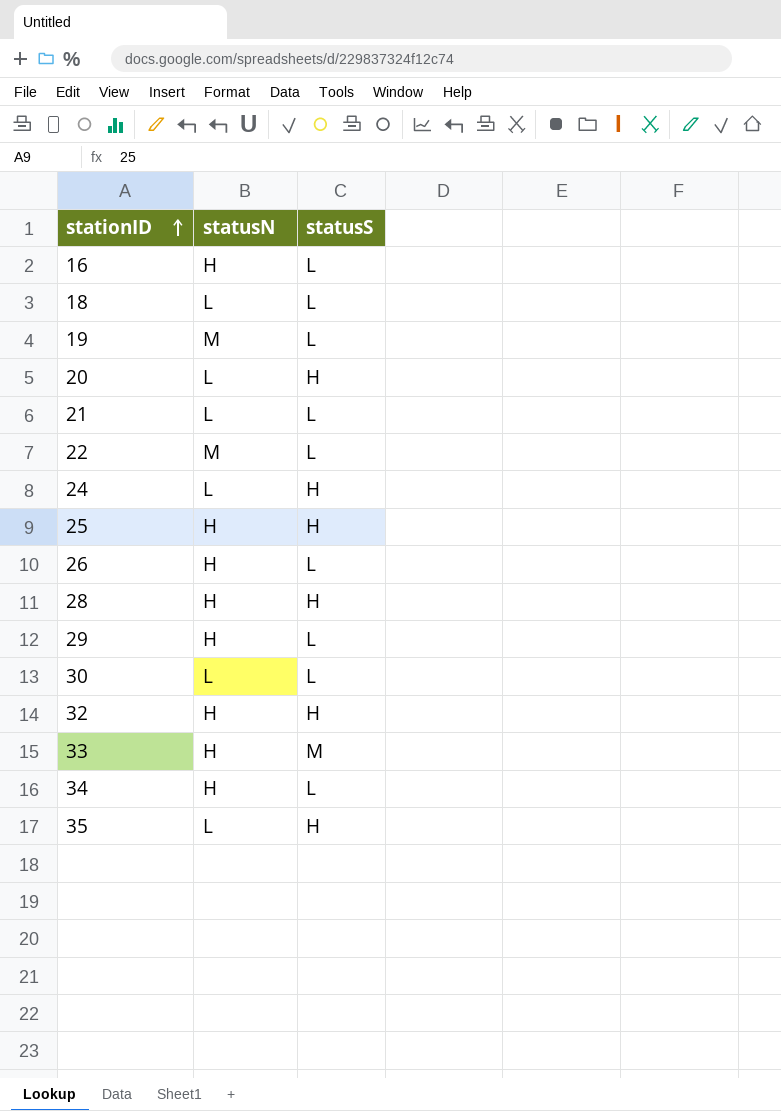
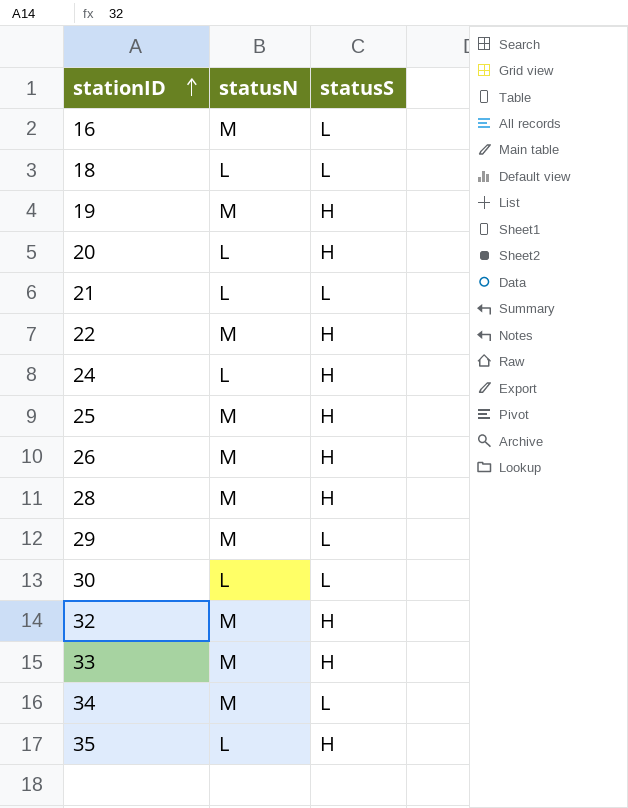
16 | statusN: H -> M
19 | statusS: L -> H
22 | statusS: L -> H
25 | statusN: H -> M
26 | statusN: H -> M
26 | statusS: L -> H
28 | statusN: H -> M
29 | statusN: H -> M
32 | statusN: H -> M
33 | statusN: H -> M
33 | statusS: M -> H
34 | statusN: H -> M

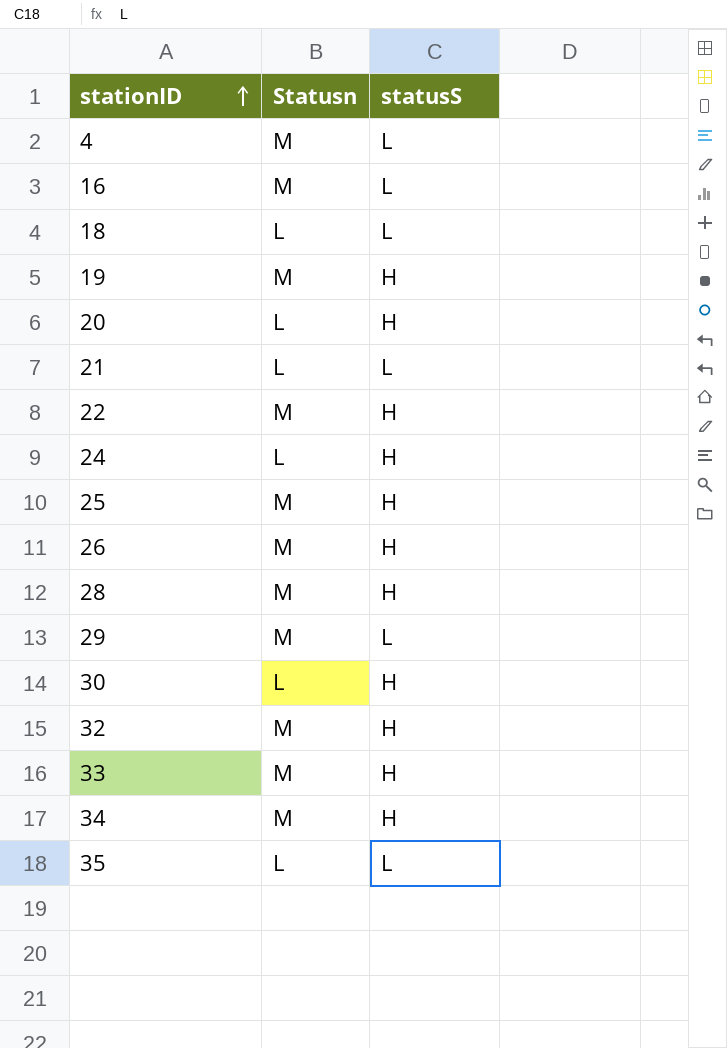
column name: statusN -> Statusn
row 4: none -> M | L
30 | statusS: L -> H
34 | statusS: L -> H
35 | statusS: H -> L

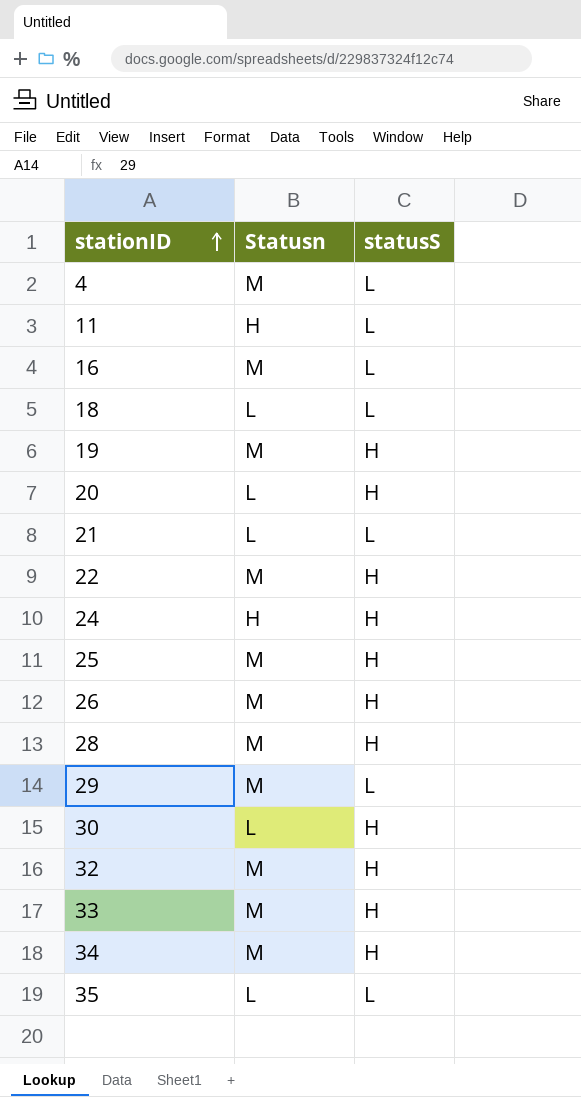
row 11: none -> H | L
24 | Statusn: L -> H

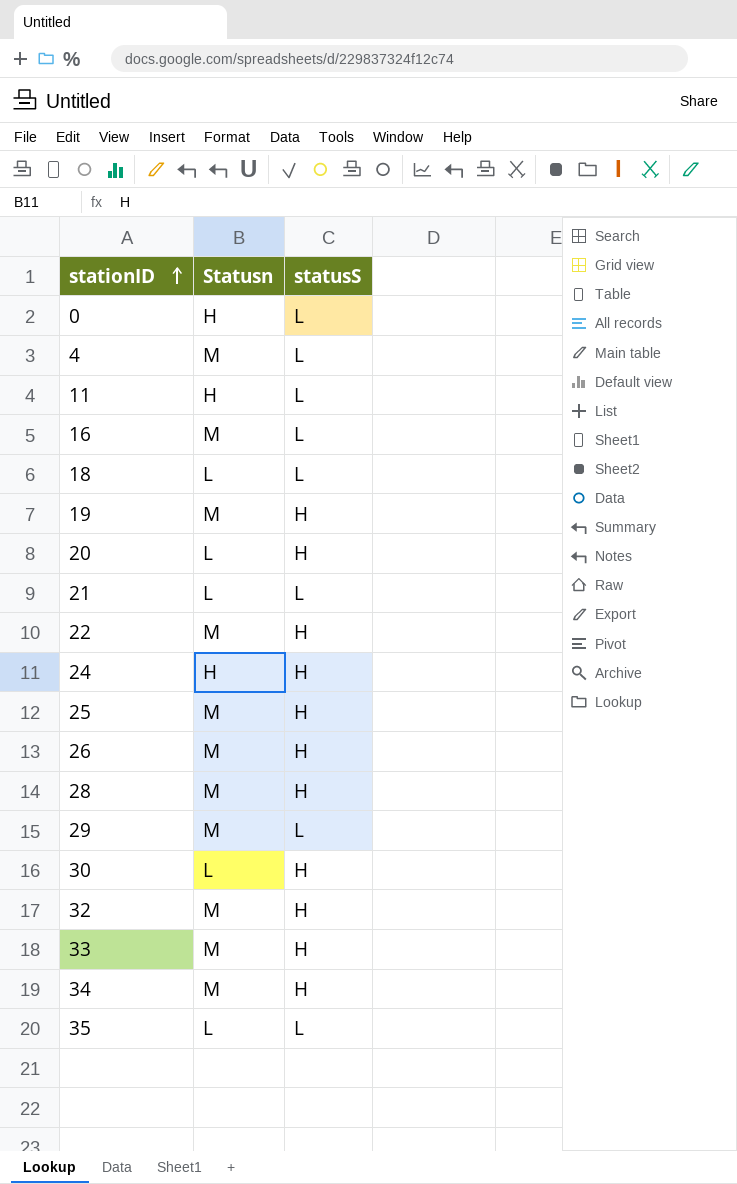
row 0: none -> H | L

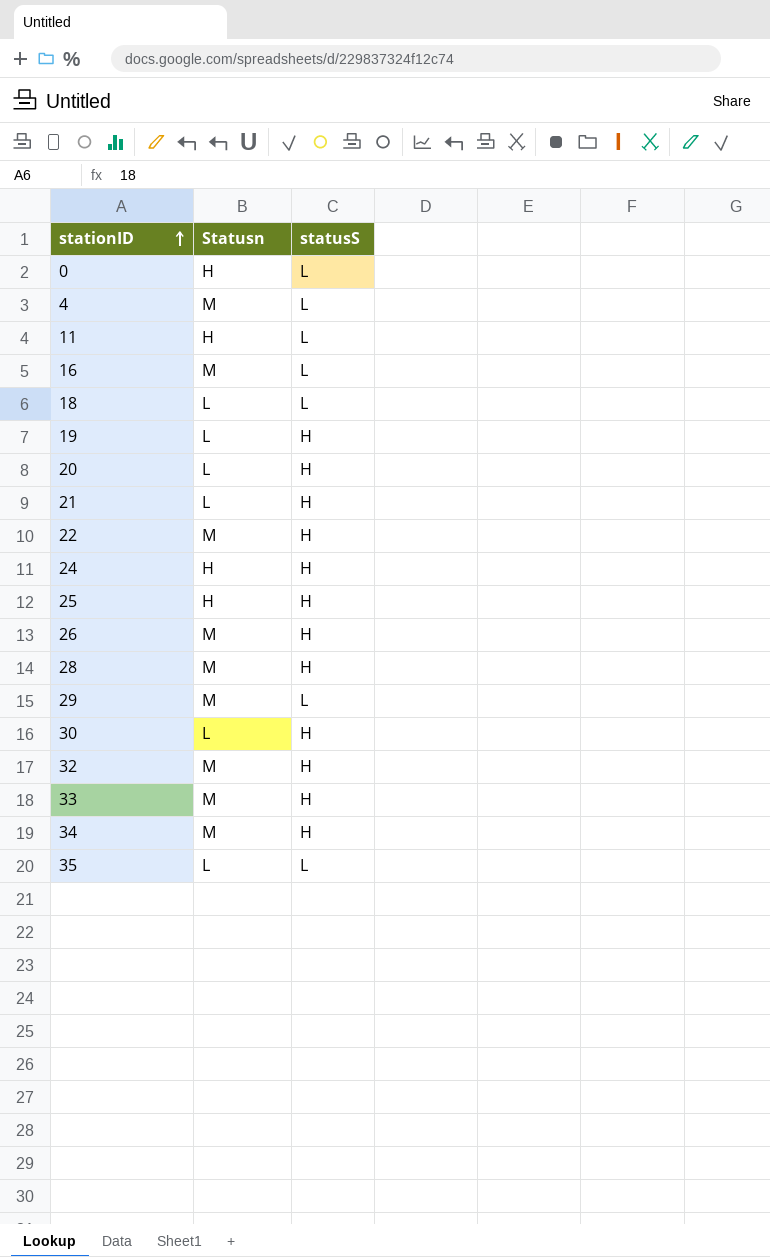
19 | Statusn: M -> L
21 | statusS: L -> H
25 | Statusn: M -> H

